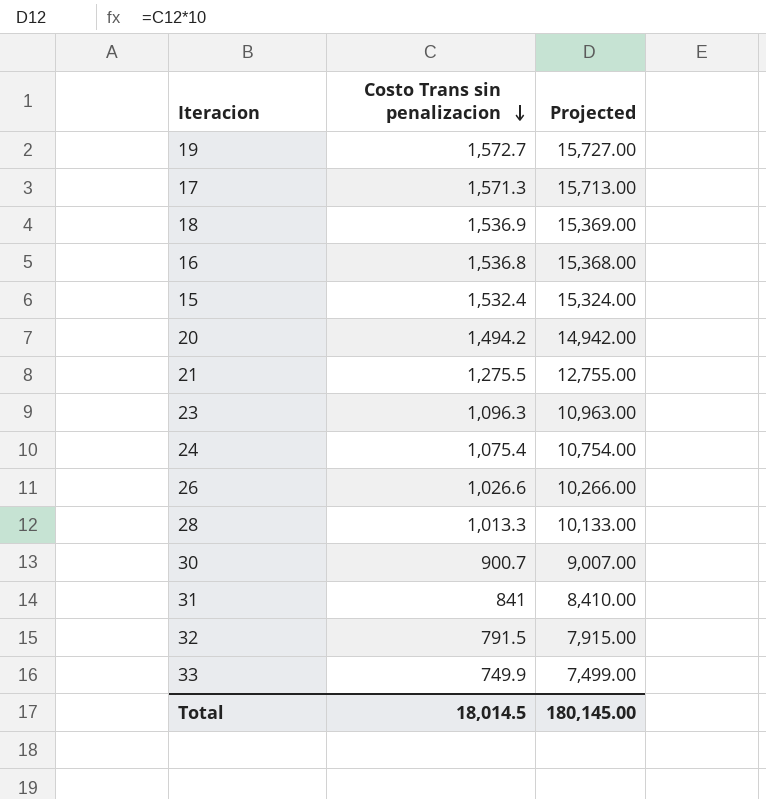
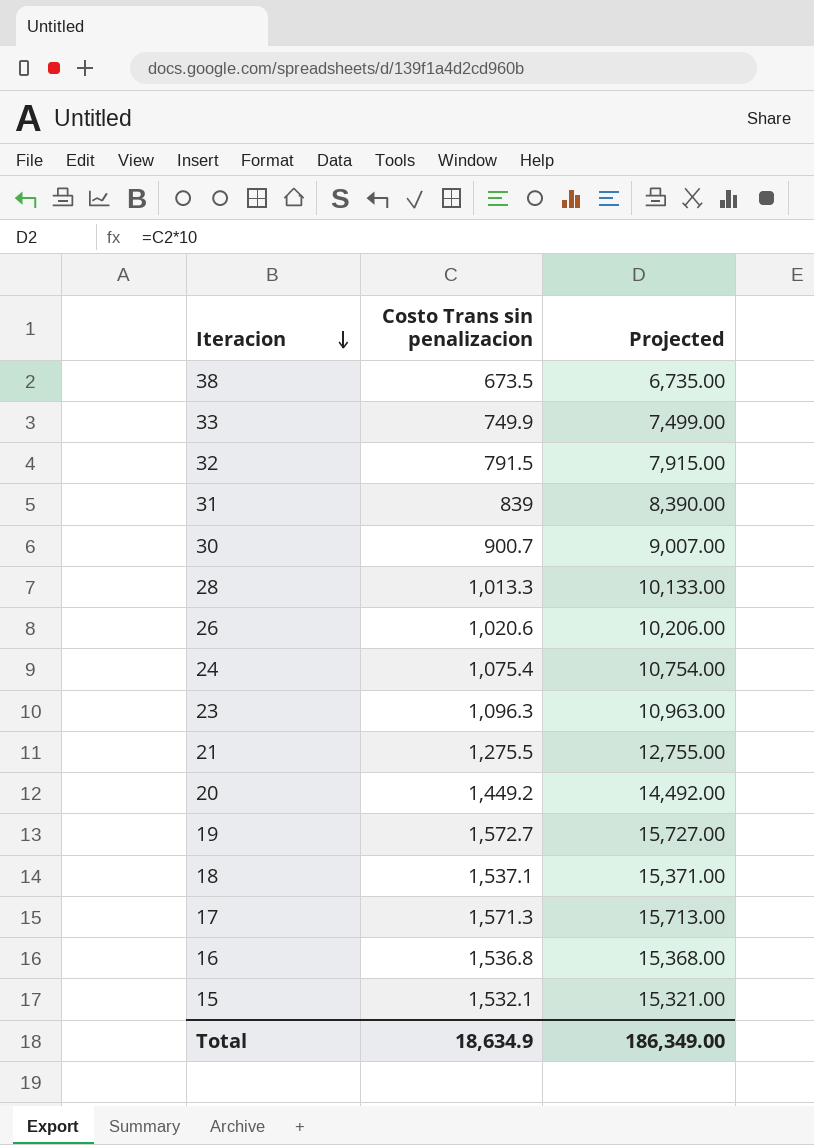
row order: Costo Trans sin penalizacion descending -> Iteracion descending
row 38: none -> 673.5 | 6,735.00
31 | Costo Trans sin penalizacion: 841 -> 839
31 | Projected: 8,410.00 -> 8,390.00
26 | Costo Trans sin penalizacion: 1,026.6 -> 1,020.6
26 | Projected: 10,266.00 -> 10,206.00
20 | Costo Trans sin penalizacion: 1,494.2 -> 1,449.2
20 | Projected: 14,942.00 -> 14,492.00
18 | Costo Trans sin penalizacion: 1,536.9 -> 1,537.1
18 | Projected: 15,369.00 -> 15,371.00
15 | Costo Trans sin penalizacion: 1,532.4 -> 1,532.1
15 | Projected: 15,324.00 -> 15,321.00
Total | Costo Trans sin penalizacion: 18,014.5 -> 18,634.9
Total | Projected: 180,145.00 -> 186,349.00

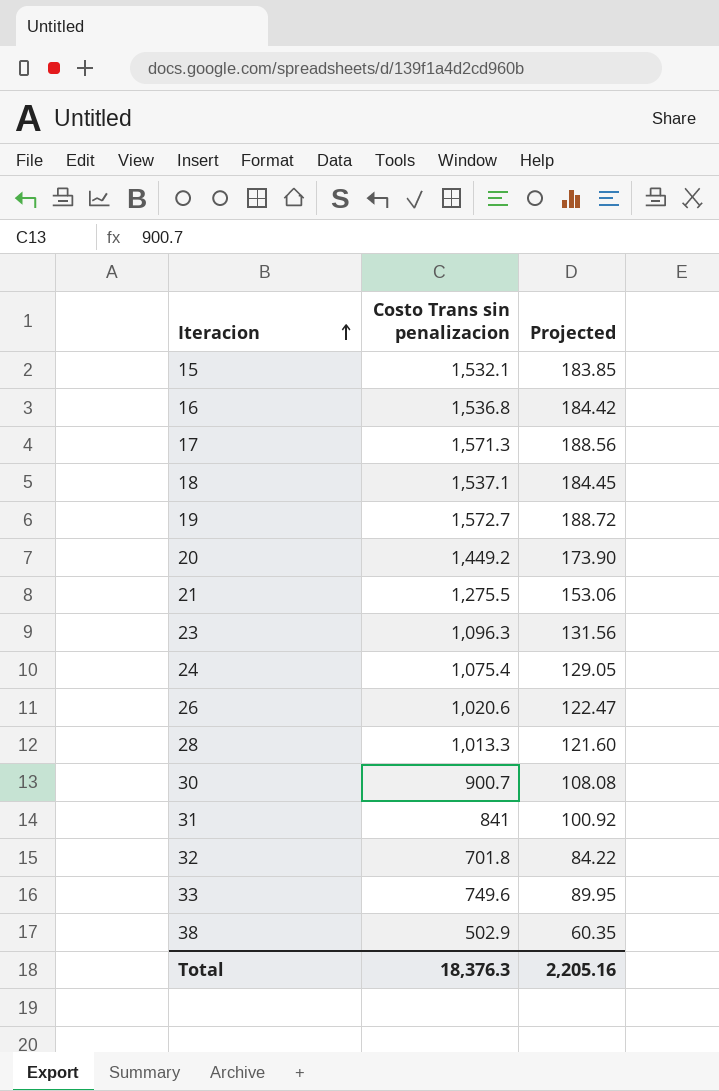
row order: Iteracion descending -> Iteracion ascending
column Projected | formula: [Costo Trans sin penalizacion] * 10 -> [Costo Trans sin penalizacion] * 0.12
31 | Costo Trans sin penalizacion: 839 -> 841
32 | Costo Trans sin penalizacion: 791.5 -> 701.8
33 | Costo Trans sin penalizacion: 749.9 -> 749.6
38 | Costo Trans sin penalizacion: 673.5 -> 502.9
Total | Costo Trans sin penalizacion: 18,634.9 -> 18,376.3
Total | Projected: 186,349.00 -> 2,205.16

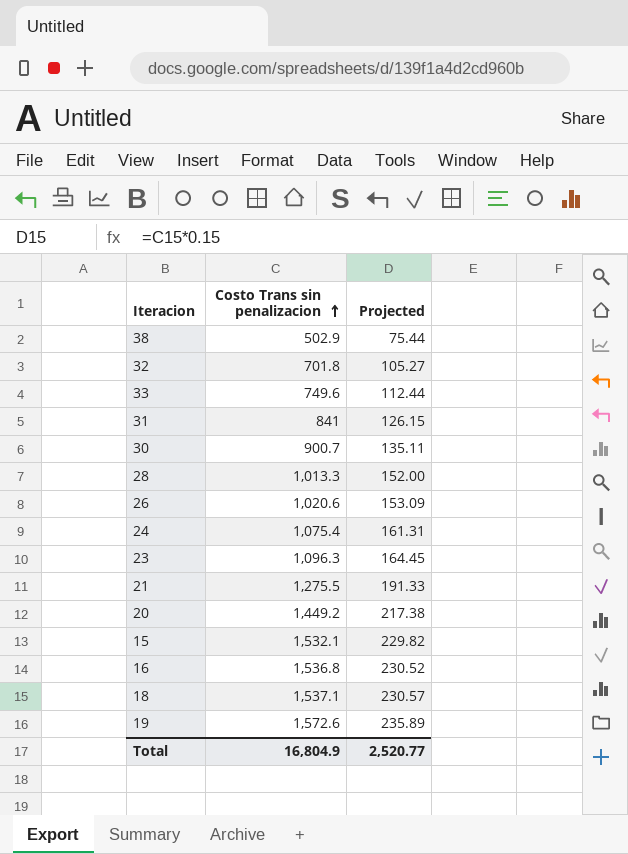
row order: Iteracion ascending -> Costo Trans sin penalizacion ascending
column Projected | formula: [Costo Trans sin penalizacion] * 0.12 -> [Costo Trans sin penalizacion] * 0.15
row 17: 1,571.3 | 188.56 -> none
19 | Costo Trans sin penalizacion: 1,572.7 -> 1,572.6
Total | Costo Trans sin penalizacion: 18,376.3 -> 16,804.9
Total | Projected: 2,205.16 -> 2,520.77

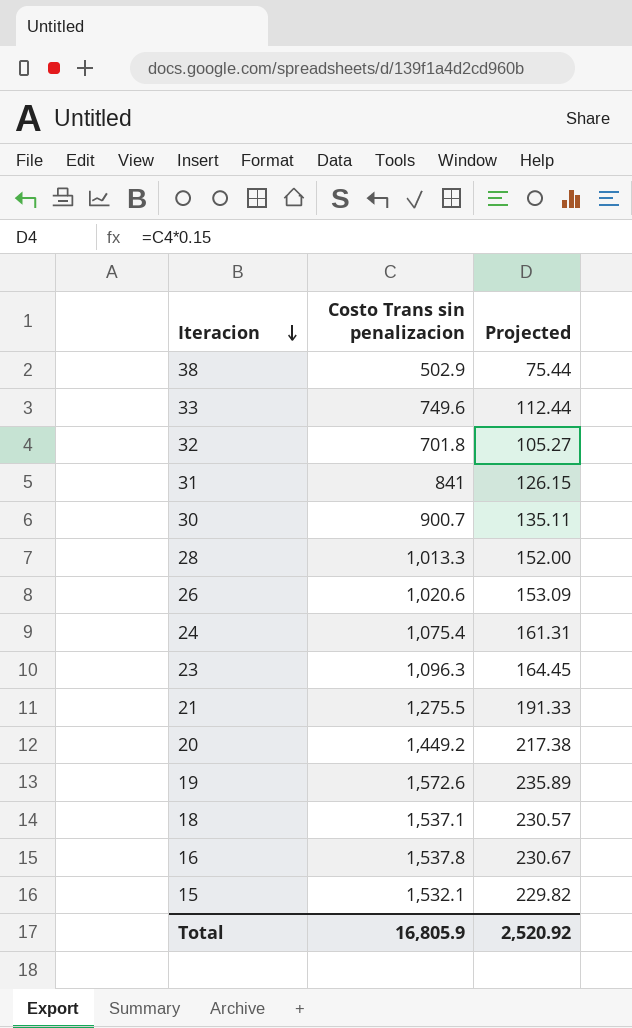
row order: Costo Trans sin penalizacion ascending -> Iteracion descending
16 | Costo Trans sin penalizacion: 1,536.8 -> 1,537.8
16 | Projected: 230.52 -> 230.67
Total | Costo Trans sin penalizacion: 16,804.9 -> 16,805.9
Total | Projected: 2,520.77 -> 2,520.92

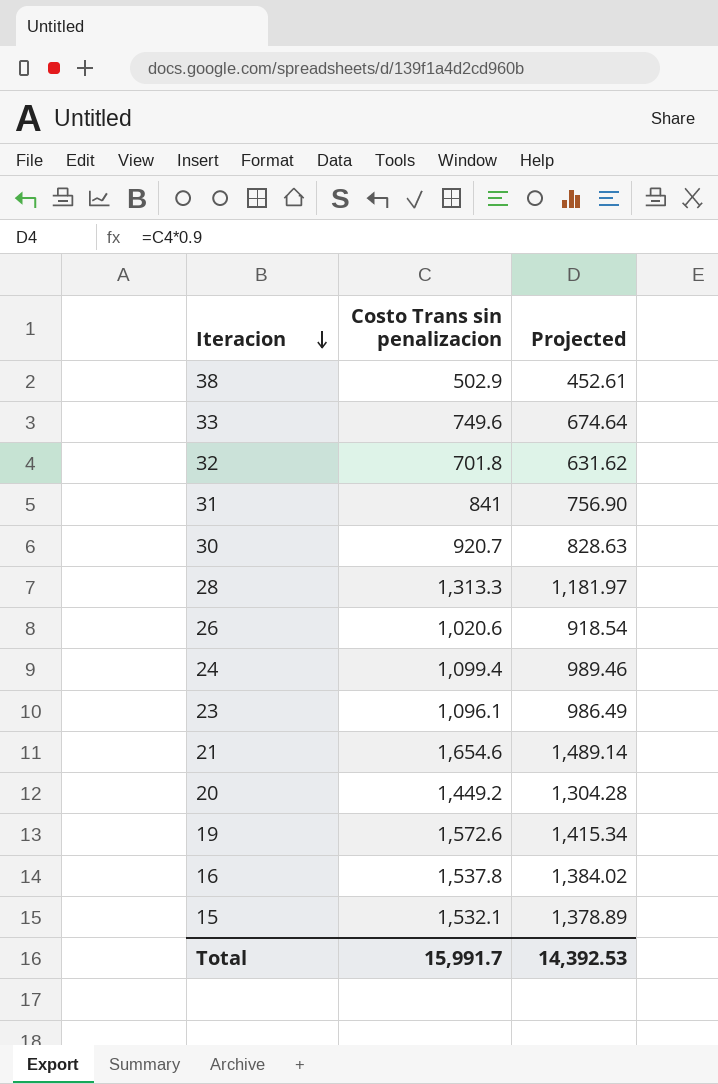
column Projected | formula: [Costo Trans sin penalizacion] * 0.15 -> [Costo Trans sin penalizacion] * 0.9
row 18: 1,537.1 | 230.57 -> none
30 | Costo Trans sin penalizacion: 900.7 -> 920.7
28 | Costo Trans sin penalizacion: 1,013.3 -> 1,313.3
24 | Costo Trans sin penalizacion: 1,075.4 -> 1,099.4
23 | Costo Trans sin penalizacion: 1,096.3 -> 1,096.1
21 | Costo Trans sin penalizacion: 1,275.5 -> 1,654.6
Total | Costo Trans sin penalizacion: 16,805.9 -> 15,991.7
Total | Projected: 2,520.92 -> 14,392.53

